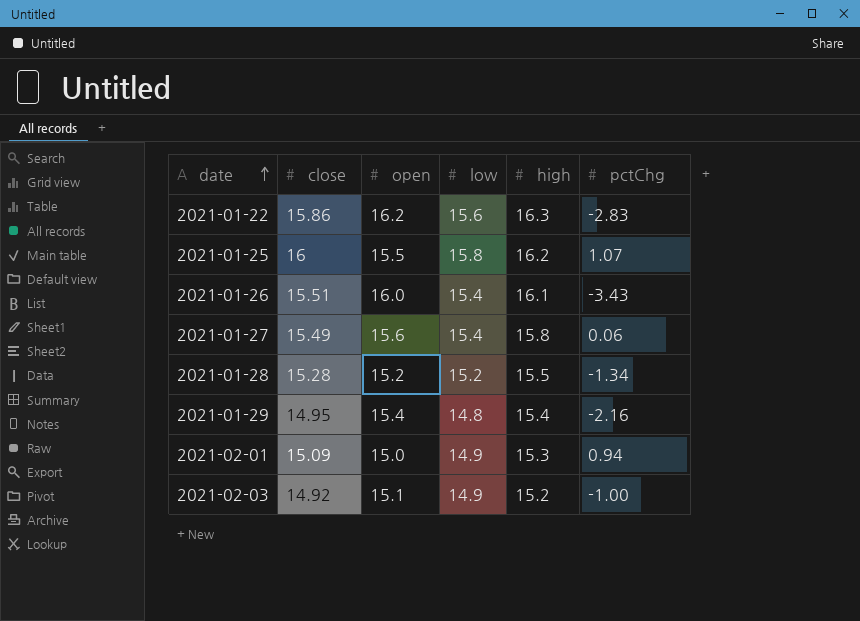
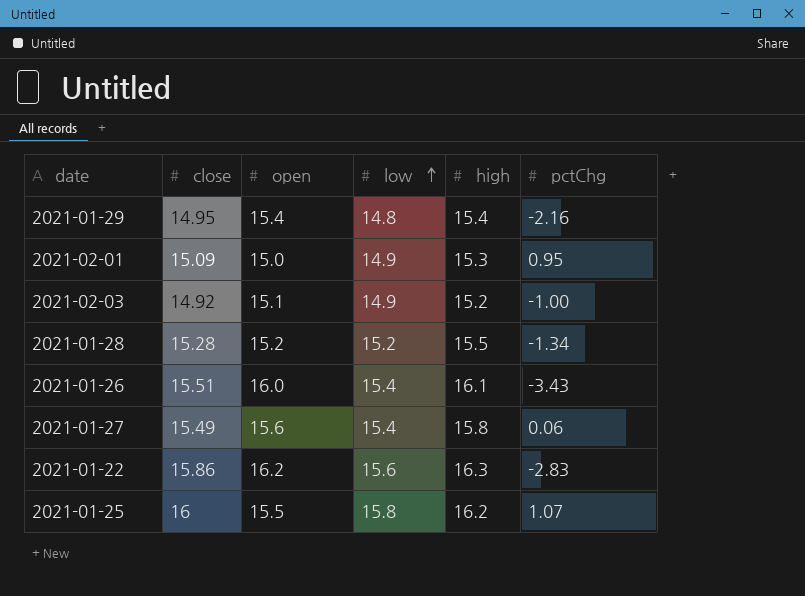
row order: date ascending -> low ascending
2021-02-01 | pctChg: 0.94 -> 0.95

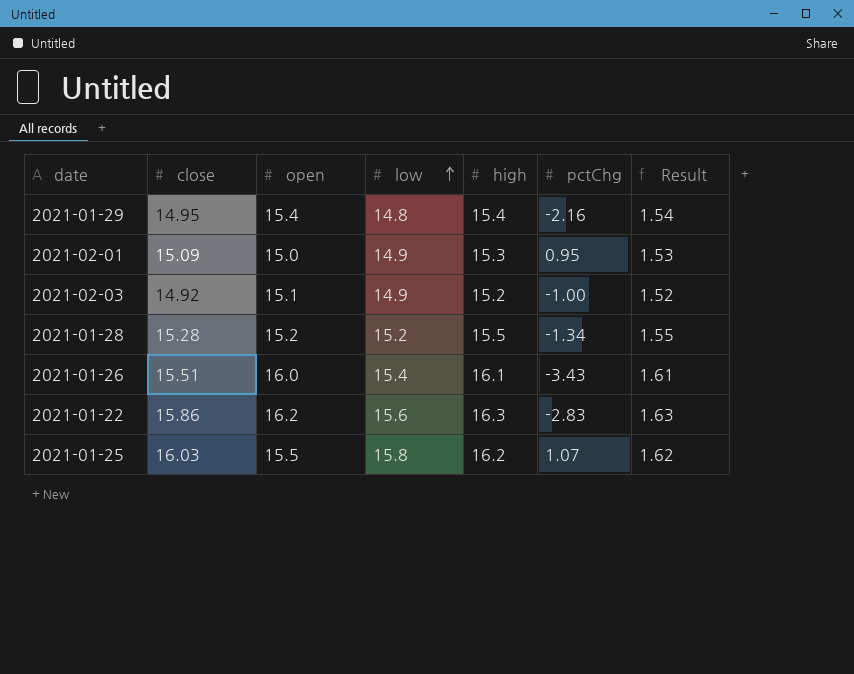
column Result | formula: none -> [high] * 0.1
row 2021-01-27: 15.49 | 15.6 | 15.4 | 15.8 | 0.06 -> none
2021-01-25 | close: 16 -> 16.03

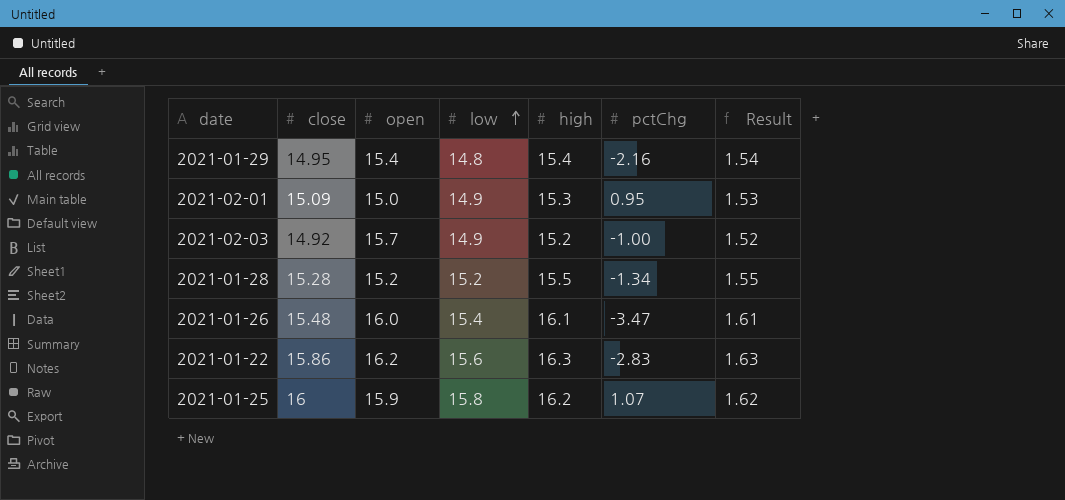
2021-02-03 | open: 15.1 -> 15.7
2021-01-26 | close: 15.51 -> 15.48
2021-01-26 | pctChg: -3.43 -> -3.47
2021-01-25 | close: 16.03 -> 16
2021-01-25 | open: 15.5 -> 15.9

